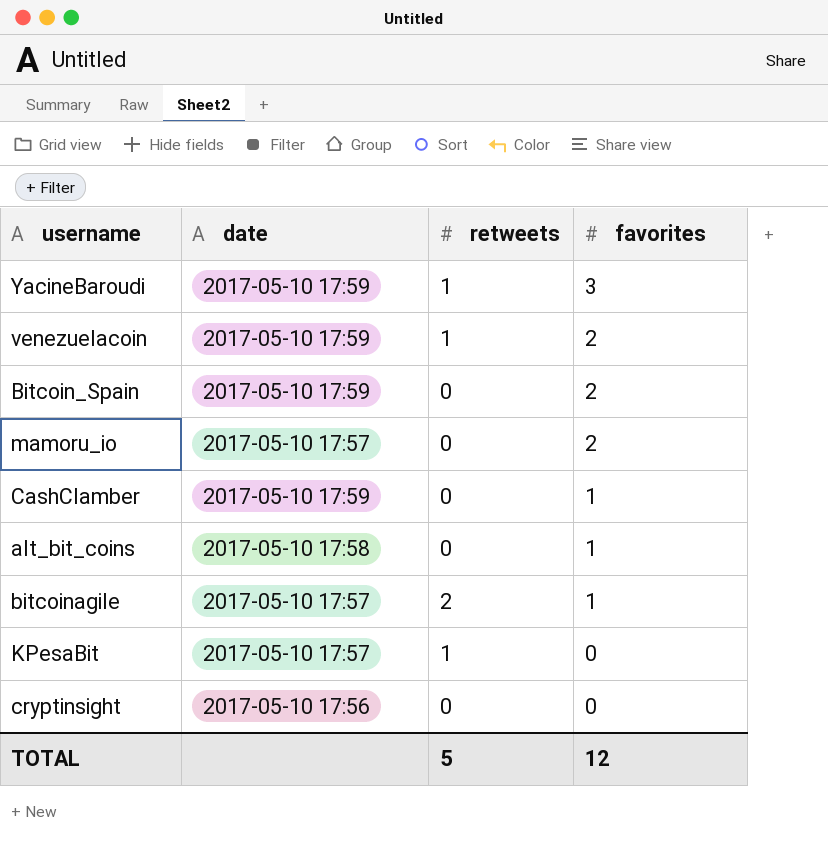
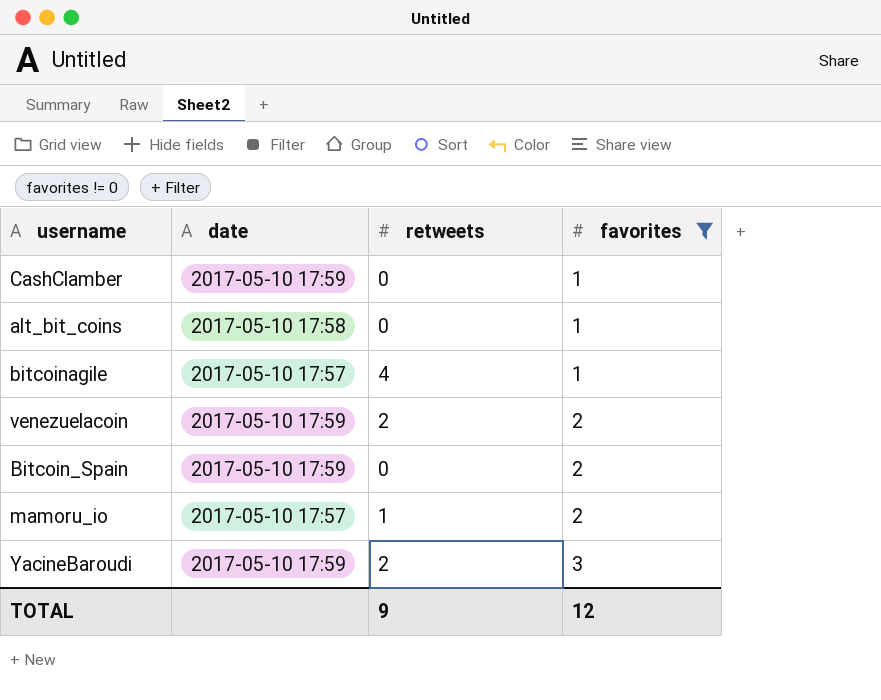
filter: none -> favorites != 0
row order: favorites descending -> favorites ascending
bitcoinagile | retweets: 2 -> 4
venezuelacoin | retweets: 1 -> 2
mamoru_io | retweets: 0 -> 1
YacineBaroudi | retweets: 1 -> 2
TOTAL | retweets: 5 -> 9

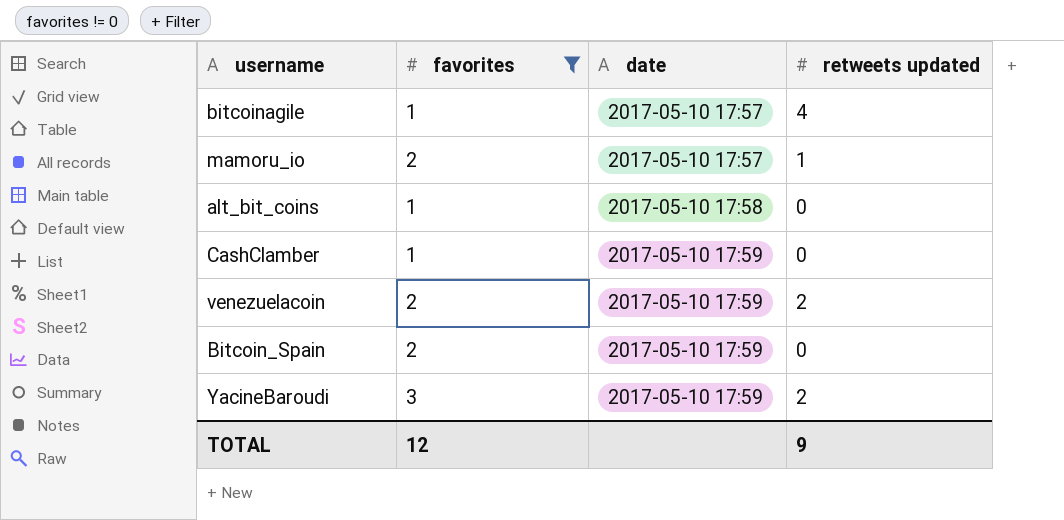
row order: favorites ascending -> date ascending
column favorites | position: 4 -> 2
column name: retweets -> retweets updated

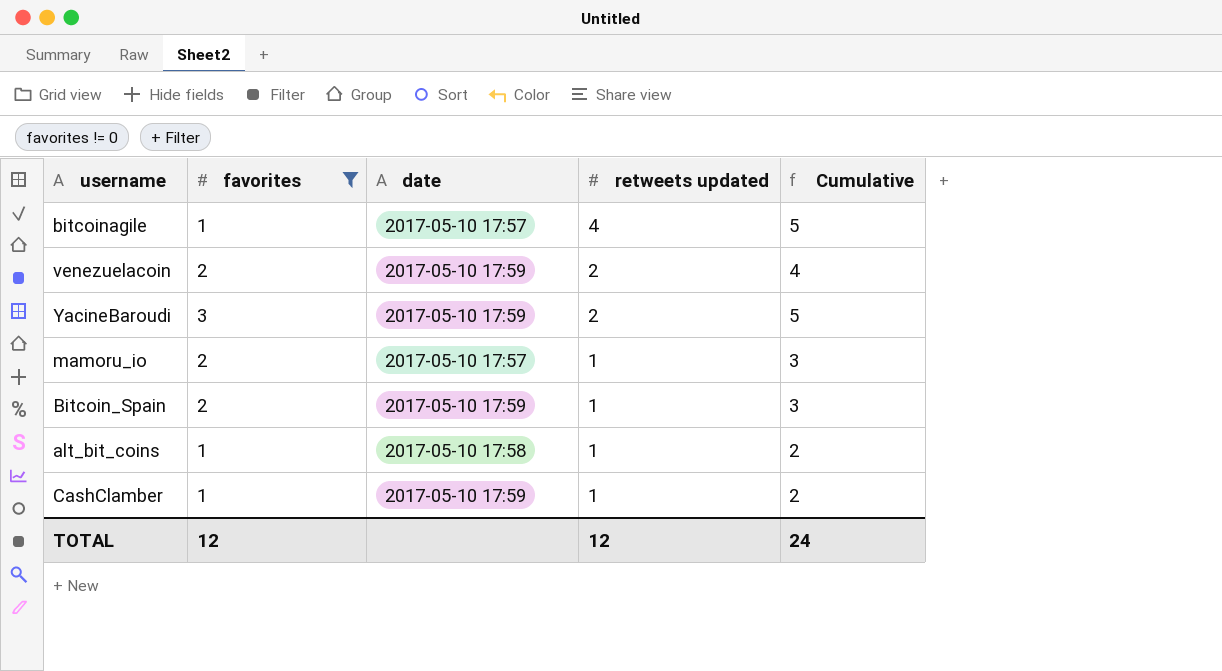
row order: date ascending -> retweets updated descending
column Cumulative | formula: none -> [favorites] + [retweets updated]
Bitcoin_Spain | retweets updated: 0 -> 1
alt_bit_coins | retweets updated: 0 -> 1
CashClamber | retweets updated: 0 -> 1
TOTAL | retweets updated: 9 -> 12

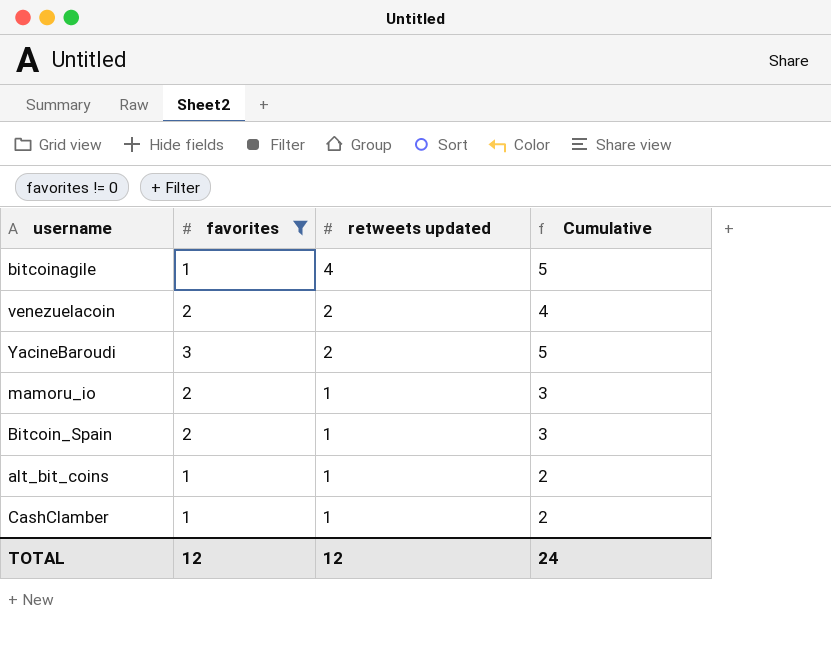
column date | position: 3 -> none

